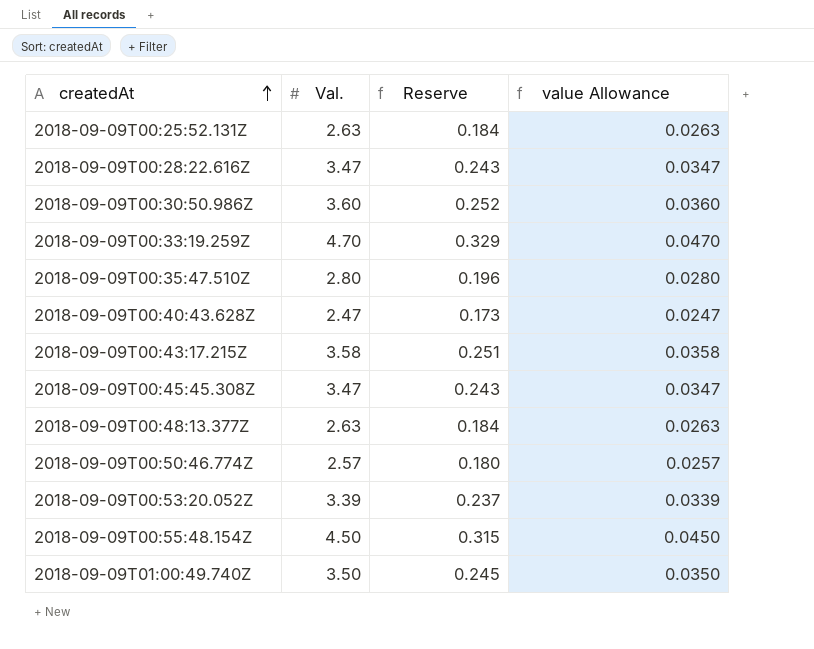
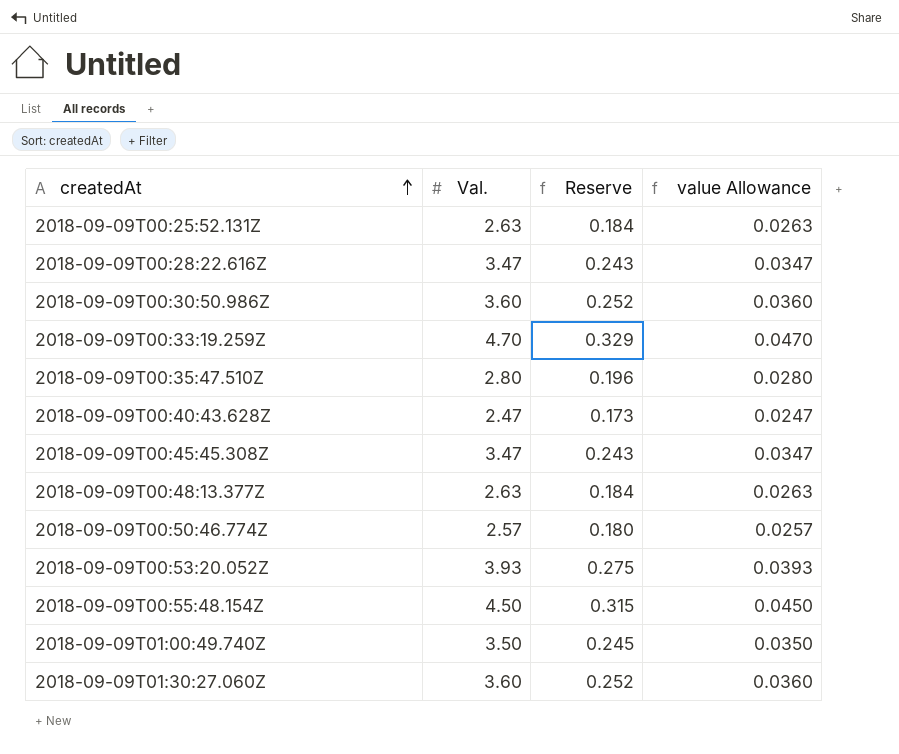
row 2018-09-09T00:43:17.215Z: 3.58 | 0.251 | 0.0358 -> none
2018-09-09T00:53:20.052Z | Val.: 3.39 -> 3.93
2018-09-09T00:53:20.052Z | Reserve: 0.237 -> 0.275
2018-09-09T00:53:20.052Z | value Allowance: 0.0339 -> 0.0393
row 2018-09-09T01:30:27.060Z: none -> 3.60 | 0.252 | 0.0360

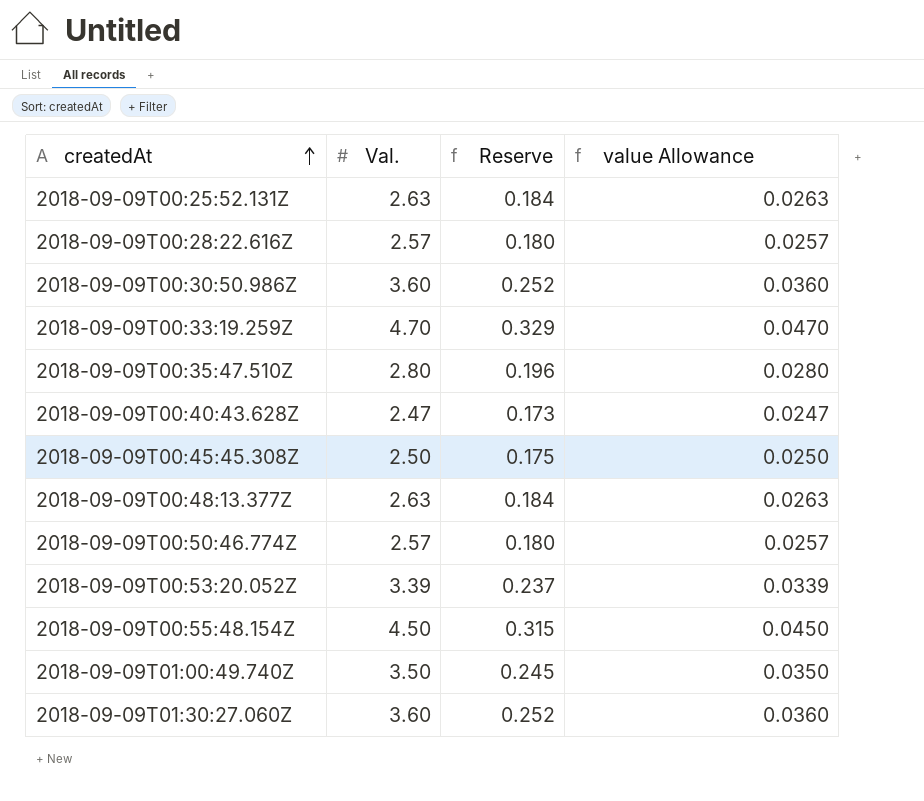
2018-09-09T00:28:22.616Z | Val.: 3.47 -> 2.57
2018-09-09T00:28:22.616Z | Reserve: 0.243 -> 0.180
2018-09-09T00:28:22.616Z | value Allowance: 0.0347 -> 0.0257
2018-09-09T00:45:45.308Z | Val.: 3.47 -> 2.50
2018-09-09T00:45:45.308Z | Reserve: 0.243 -> 0.175
2018-09-09T00:45:45.308Z | value Allowance: 0.0347 -> 0.0250
2018-09-09T00:53:20.052Z | Val.: 3.93 -> 3.39
2018-09-09T00:53:20.052Z | Reserve: 0.275 -> 0.237
2018-09-09T00:53:20.052Z | value Allowance: 0.0393 -> 0.0339

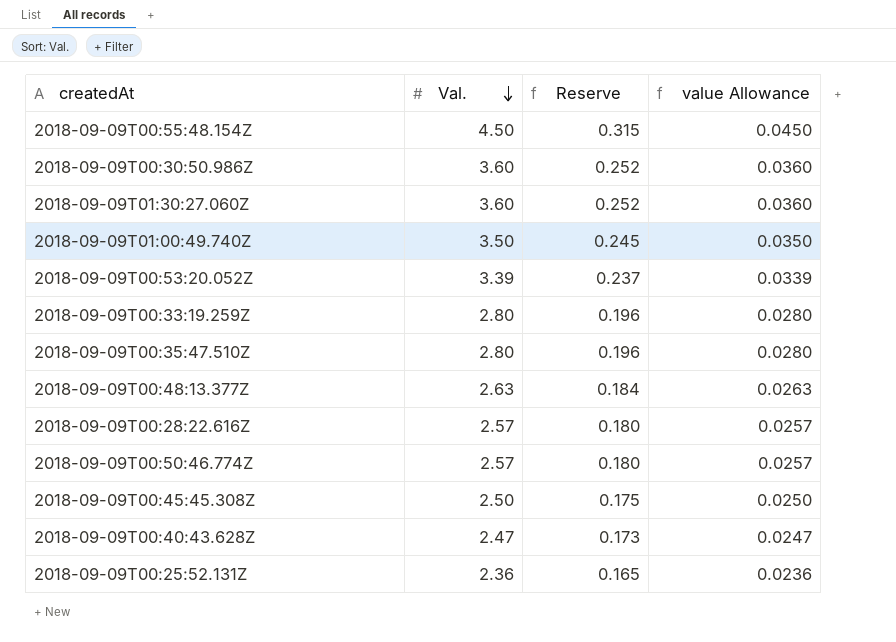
row order: createdAt ascending -> Val. descending
2018-09-09T00:33:19.259Z | Val.: 4.70 -> 2.80
2018-09-09T00:33:19.259Z | Reserve: 0.329 -> 0.196
2018-09-09T00:33:19.259Z | value Allowance: 0.0470 -> 0.0280
2018-09-09T00:25:52.131Z | Val.: 2.63 -> 2.36
2018-09-09T00:25:52.131Z | Reserve: 0.184 -> 0.165
2018-09-09T00:25:52.131Z | value Allowance: 0.0263 -> 0.0236

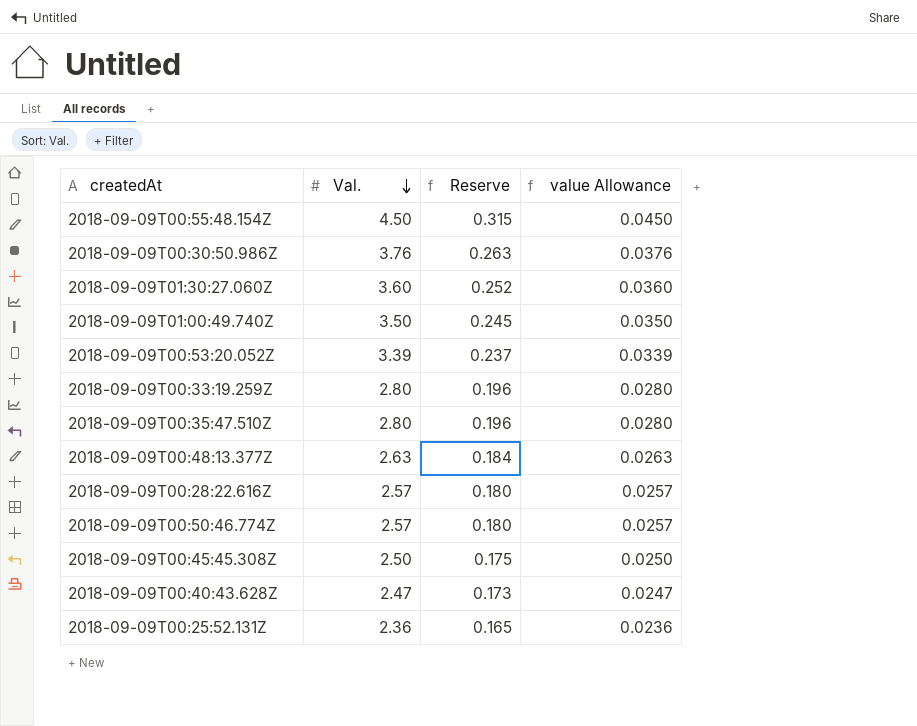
2018-09-09T00:30:50.986Z | Val.: 3.60 -> 3.76
2018-09-09T00:30:50.986Z | Reserve: 0.252 -> 0.263
2018-09-09T00:30:50.986Z | value Allowance: 0.0360 -> 0.0376

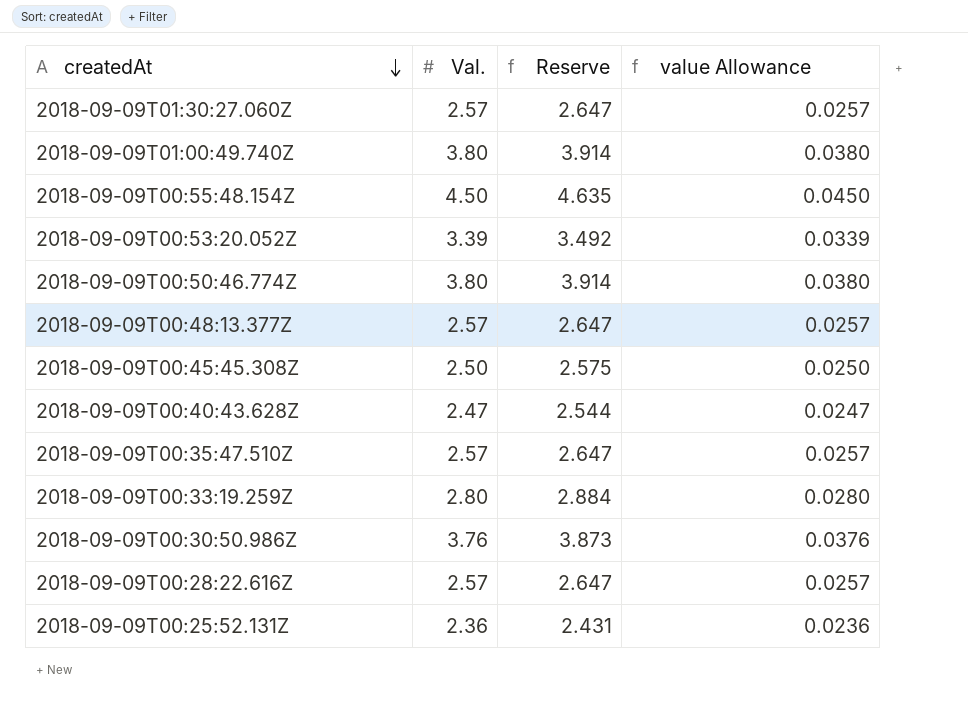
row order: Val. descending -> createdAt descending
column Reserve | formula: [Val.] * 0.07 -> [Val.] * 1.03
2018-09-09T01:30:27.060Z | Val.: 3.60 -> 2.57
2018-09-09T01:30:27.060Z | value Allowance: 0.0360 -> 0.0257
2018-09-09T01:00:49.740Z | Val.: 3.50 -> 3.80
2018-09-09T01:00:49.740Z | value Allowance: 0.0350 -> 0.0380
2018-09-09T00:50:46.774Z | Val.: 2.57 -> 3.80
2018-09-09T00:50:46.774Z | value Allowance: 0.0257 -> 0.0380
2018-09-09T00:48:13.377Z | Val.: 2.63 -> 2.57
2018-09-09T00:48:13.377Z | value Allowance: 0.0263 -> 0.0257
2018-09-09T00:35:47.510Z | Val.: 2.80 -> 2.57
2018-09-09T00:35:47.510Z | value Allowance: 0.0280 -> 0.0257

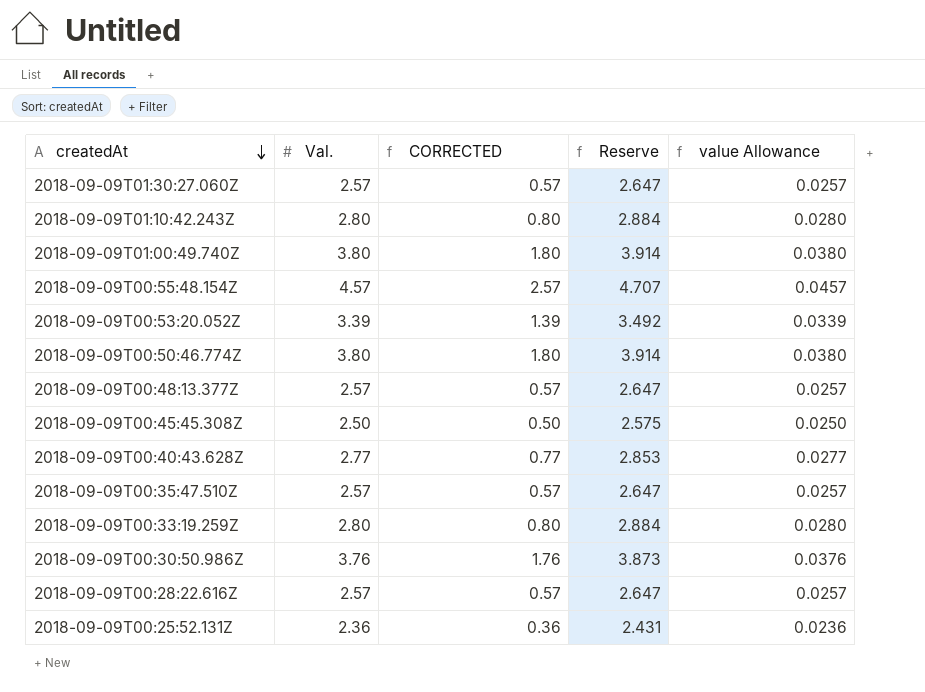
column CORRECTED | formula: none -> [Val.] - 2
row 2018-09-09T01:10:42.243Z: none -> 2.80 | 0.80 | 2.884 | 0.0280
2018-09-09T00:55:48.154Z | Val.: 4.50 -> 4.57
2018-09-09T00:55:48.154Z | Reserve: 4.635 -> 4.707
2018-09-09T00:55:48.154Z | value Allowance: 0.0450 -> 0.0457
2018-09-09T00:40:43.628Z | Val.: 2.47 -> 2.77
2018-09-09T00:40:43.628Z | Reserve: 2.544 -> 2.853
2018-09-09T00:40:43.628Z | value Allowance: 0.0247 -> 0.0277

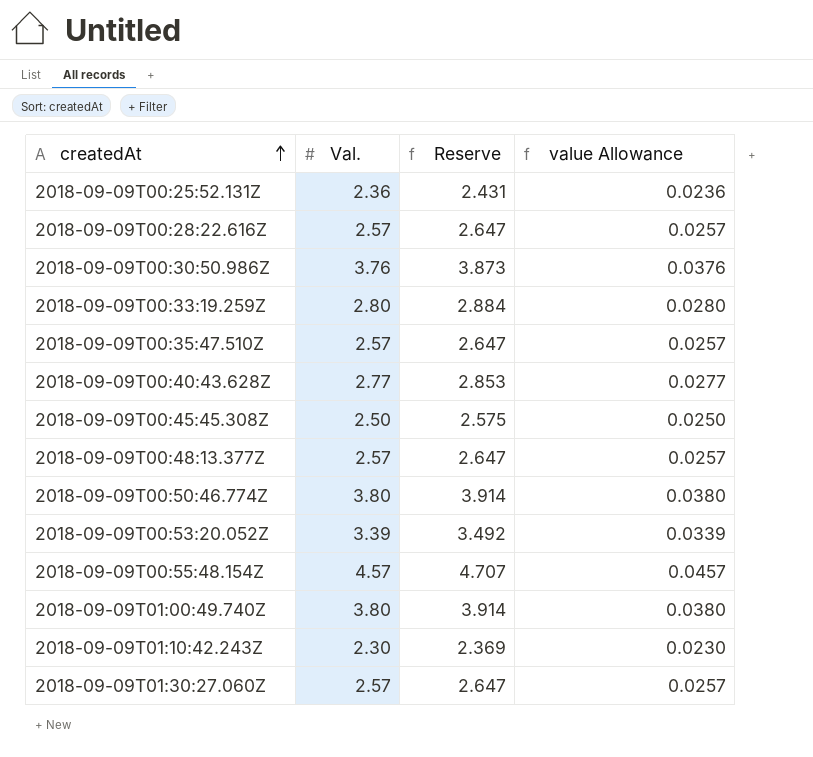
row order: createdAt descending -> createdAt ascending
column CORRECTED | formula: [Val.] - 2 -> none
2018-09-09T01:10:42.243Z | Val.: 2.80 -> 2.30
2018-09-09T01:10:42.243Z | Reserve: 2.884 -> 2.369
2018-09-09T01:10:42.243Z | value Allowance: 0.0280 -> 0.0230

